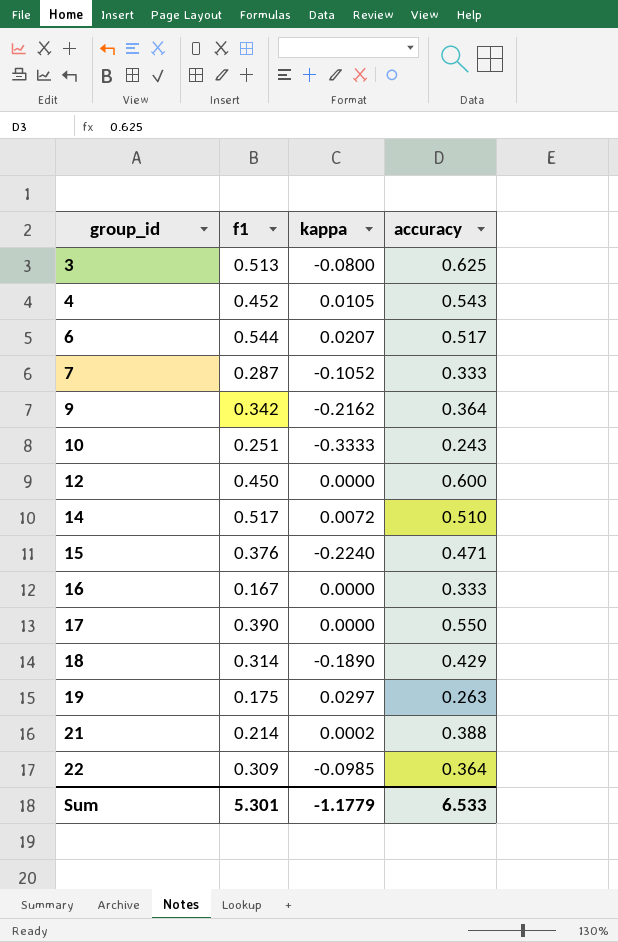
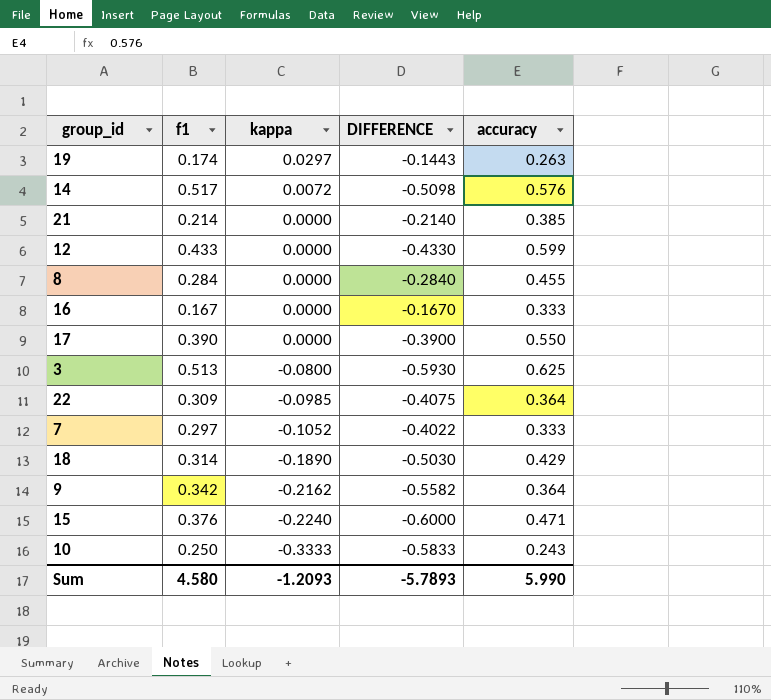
row order: group_id ascending -> kappa descending
column DIFFERENCE | formula: none -> [kappa] - [f1]
row 4: 0.452 | 0.0105 | 0.543 -> none
row 6: 0.544 | 0.0207 | 0.517 -> none
19 | f1: 0.175 -> 0.174
14 | accuracy: 0.510 -> 0.576
21 | kappa: 0.0002 -> 0.0000
21 | accuracy: 0.388 -> 0.385
12 | f1: 0.450 -> 0.433
12 | accuracy: 0.600 -> 0.599
row 8: none -> 0.284 | 0.0000 | -0.2840 | 0.455
7 | f1: 0.287 -> 0.297
10 | f1: 0.251 -> 0.250
Sum | f1: 5.301 -> 4.580
Sum | kappa: -1.1779 -> -1.2093
Sum | accuracy: 6.533 -> 5.990

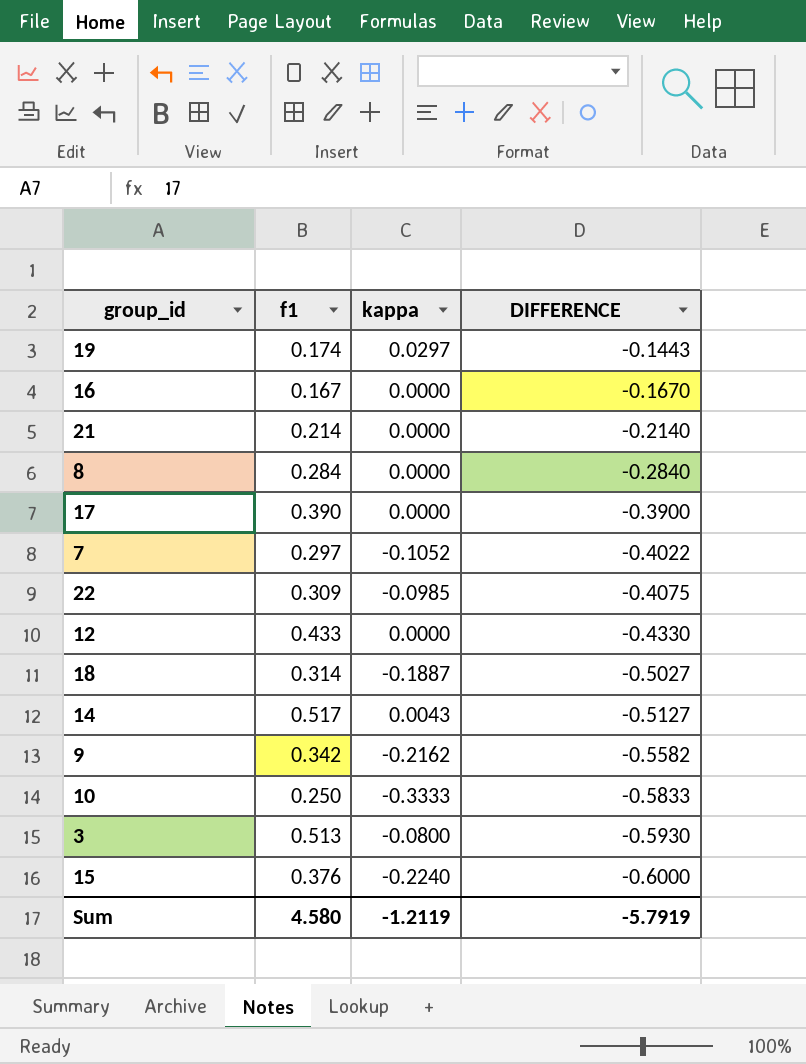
row order: kappa descending -> DIFFERENCE descending
column accuracy | position: 5 -> none
18 | kappa: -0.1890 -> -0.1887
18 | DIFFERENCE: -0.5030 -> -0.5027
14 | kappa: 0.0072 -> 0.0043
14 | DIFFERENCE: -0.5098 -> -0.5127
Sum | kappa: -1.2093 -> -1.2119
Sum | DIFFERENCE: -5.7893 -> -5.7919

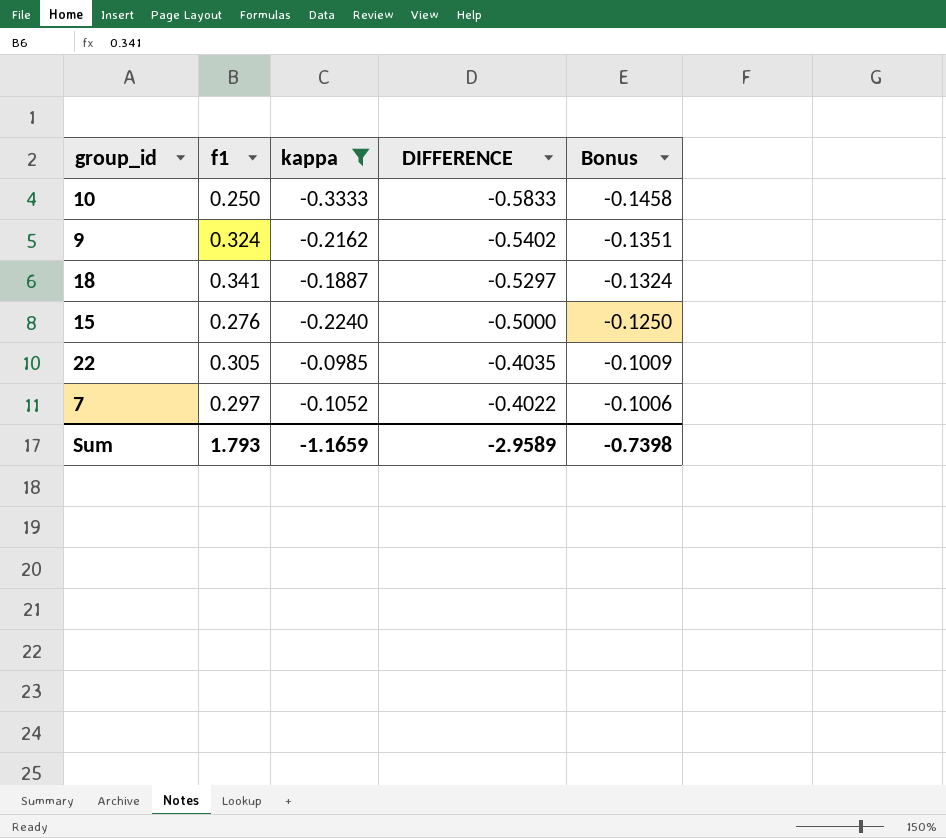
filter: none -> kappa <= -0.0985
row order: DIFFERENCE descending -> DIFFERENCE ascending
column Bonus | formula: none -> [DIFFERENCE] * 0.25
9 | f1: 0.342 -> 0.324
9 | DIFFERENCE: -0.5582 -> -0.5402
18 | f1: 0.314 -> 0.341
18 | DIFFERENCE: -0.5027 -> -0.5297
15 | f1: 0.376 -> 0.276
15 | DIFFERENCE: -0.6000 -> -0.5000
22 | f1: 0.309 -> 0.305
22 | DIFFERENCE: -0.4075 -> -0.4035
Sum | f1: 4.580 -> 1.793
Sum | kappa: -1.2119 -> -1.1659
Sum | DIFFERENCE: -5.7919 -> -2.9589

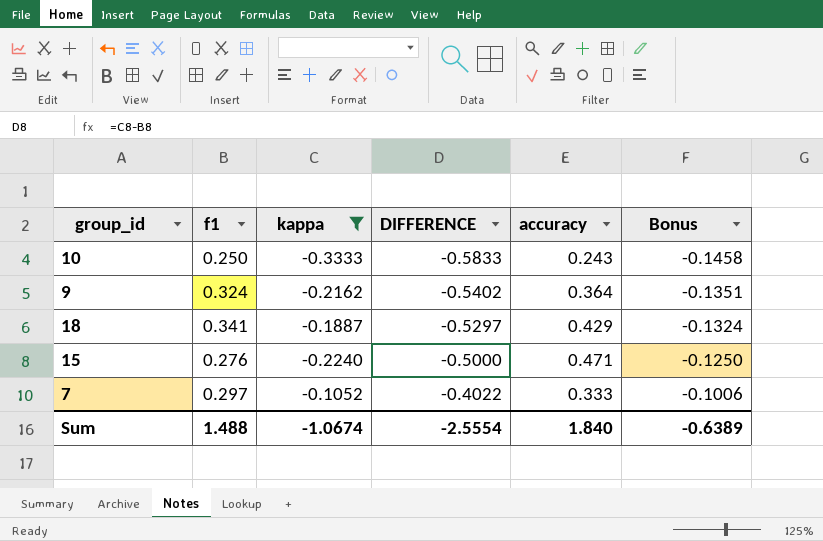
column accuracy | position: none -> 5
row 22: 0.305 | -0.0985 | -0.4035 | -0.1009 -> none
Sum | f1: 1.793 -> 1.488
Sum | kappa: -1.1659 -> -1.0674
Sum | DIFFERENCE: -2.9589 -> -2.5554
Sum | Bonus: -0.7398 -> -0.6389

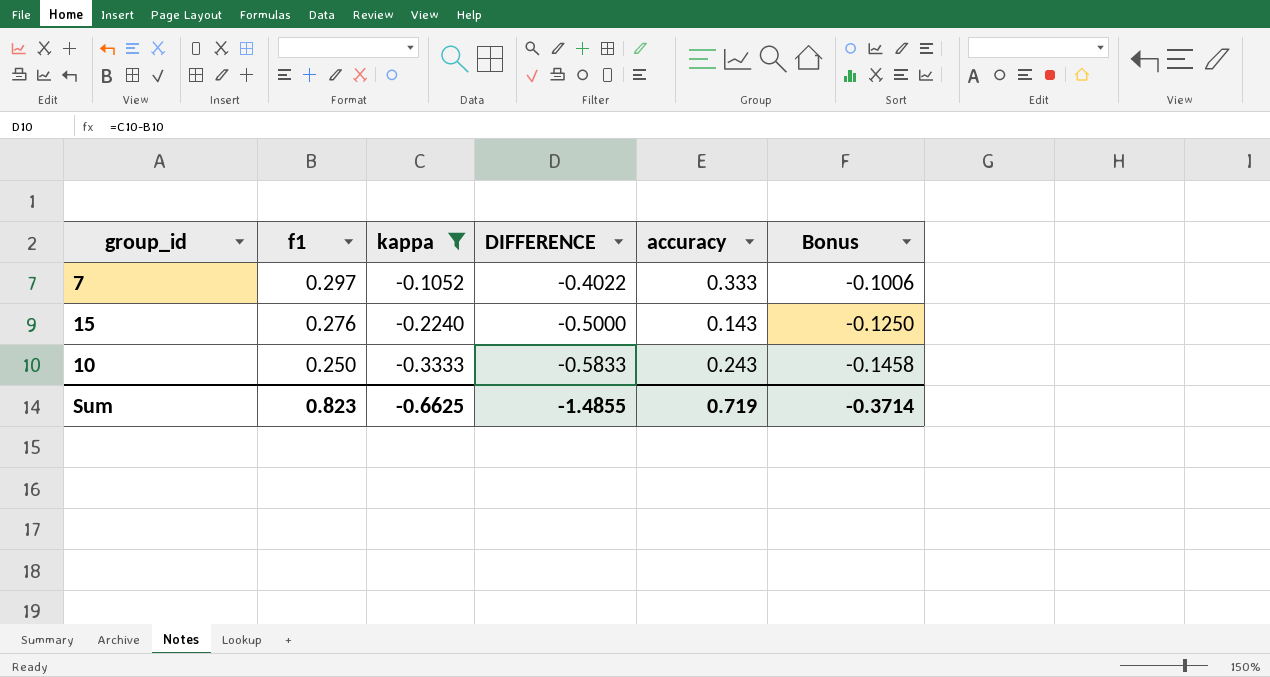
row order: DIFFERENCE ascending -> f1 descending
row 9: 0.324 | -0.2162 | -0.5402 | 0.364 | -0.1351 -> none
row 18: 0.341 | -0.1887 | -0.5297 | 0.429 | -0.1324 -> none
15 | accuracy: 0.471 -> 0.143
Sum | f1: 1.488 -> 0.823
Sum | kappa: -1.0674 -> -0.6625
Sum | DIFFERENCE: -2.5554 -> -1.4855
Sum | accuracy: 1.840 -> 0.719
Sum | Bonus: -0.6389 -> -0.3714

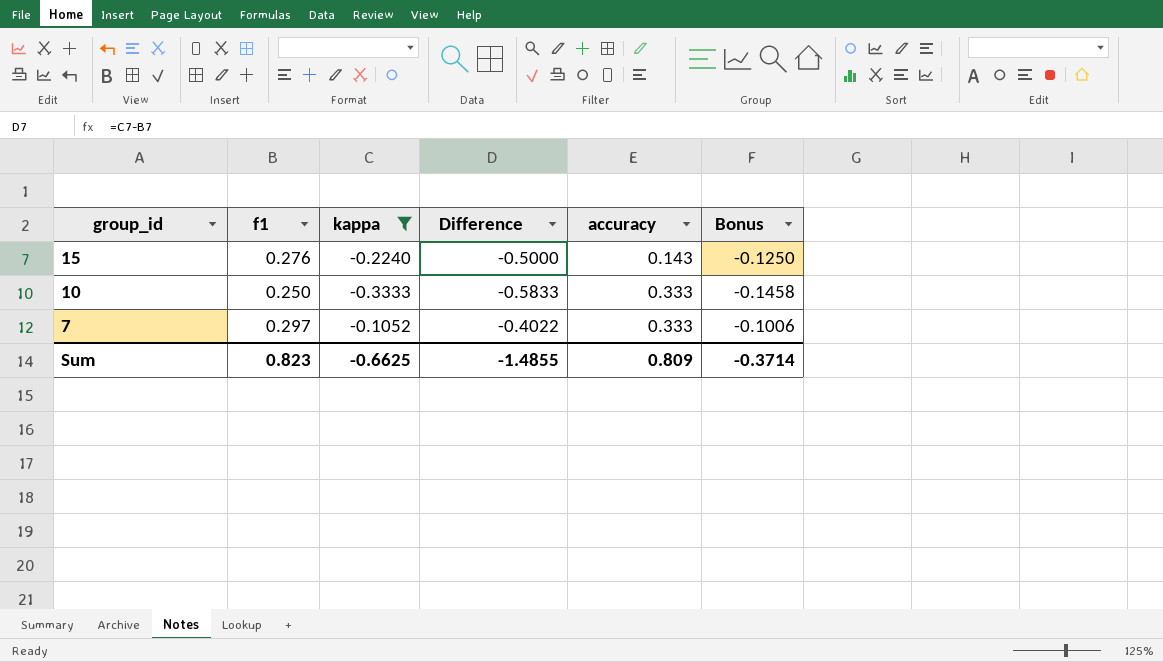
row order: f1 descending -> group_id descending
column name: DIFFERENCE -> Difference
10 | accuracy: 0.243 -> 0.333
Sum | accuracy: 0.719 -> 0.809

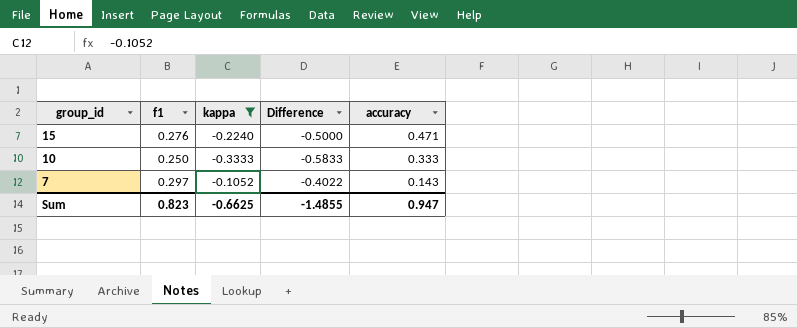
column Bonus | formula: [Difference] * 0.25 -> none
15 | accuracy: 0.143 -> 0.471
7 | accuracy: 0.333 -> 0.143
Sum | accuracy: 0.809 -> 0.947

